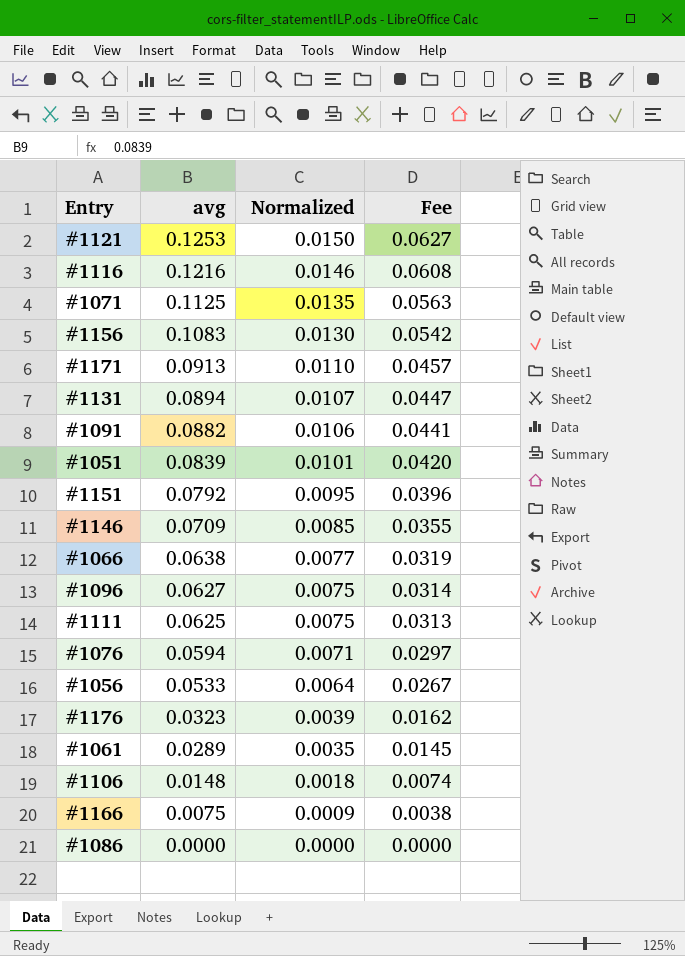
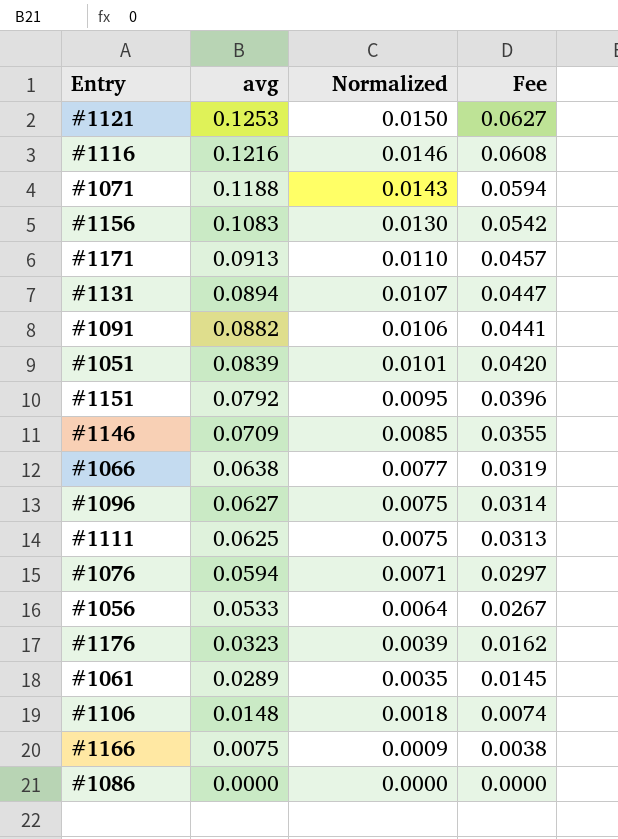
#1071 | avg: 0.1125 -> 0.1188
#1071 | Normalized: 0.0135 -> 0.0143
#1071 | Fee: 0.0563 -> 0.0594

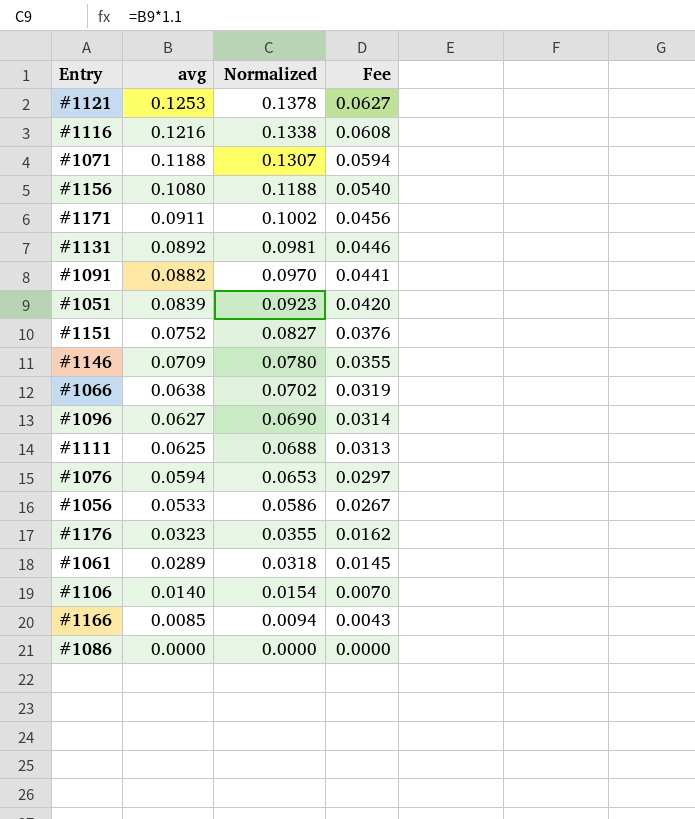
column Normalized | formula: [avg] * 0.12 -> [avg] * 1.1
#1156 | avg: 0.1083 -> 0.1080
#1156 | Fee: 0.0542 -> 0.0540
#1171 | avg: 0.0913 -> 0.0911
#1171 | Fee: 0.0457 -> 0.0456
#1131 | avg: 0.0894 -> 0.0892
#1131 | Fee: 0.0447 -> 0.0446
#1151 | avg: 0.0792 -> 0.0752
#1151 | Fee: 0.0396 -> 0.0376
#1106 | avg: 0.0148 -> 0.0140
#1106 | Fee: 0.0074 -> 0.0070
#1166 | avg: 0.0075 -> 0.0085
#1166 | Fee: 0.0038 -> 0.0043

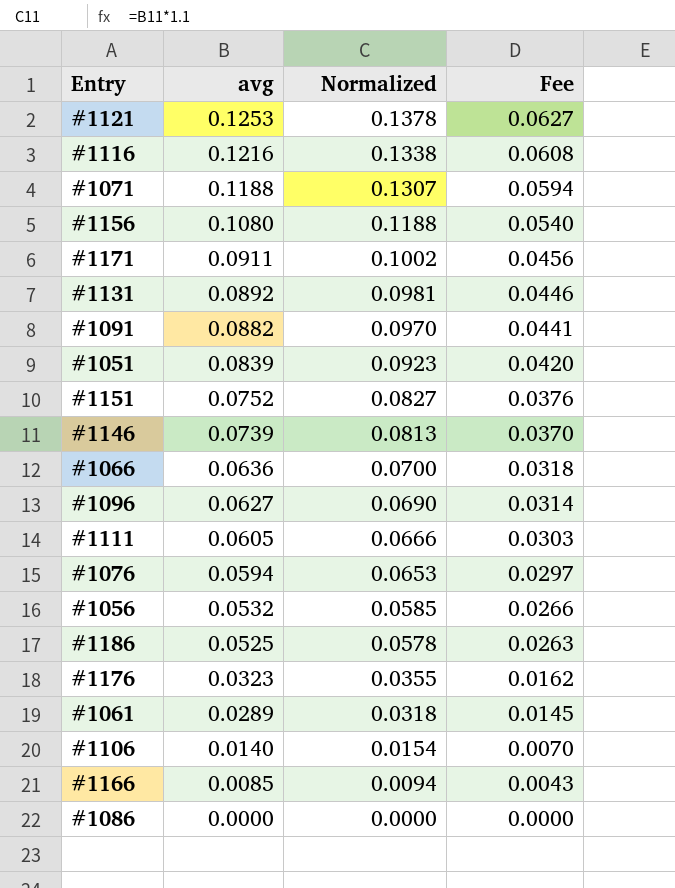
#1146 | avg: 0.0709 -> 0.0739
#1146 | Normalized: 0.0780 -> 0.0813
#1146 | Fee: 0.0355 -> 0.0370
#1066 | avg: 0.0638 -> 0.0636
#1066 | Normalized: 0.0702 -> 0.0700
#1066 | Fee: 0.0319 -> 0.0318
#1111 | avg: 0.0625 -> 0.0605
#1111 | Normalized: 0.0688 -> 0.0666
#1111 | Fee: 0.0313 -> 0.0303
#1056 | avg: 0.0533 -> 0.0532
#1056 | Normalized: 0.0586 -> 0.0585
#1056 | Fee: 0.0267 -> 0.0266
row #1186: none -> 0.0525 | 0.0578 | 0.0263

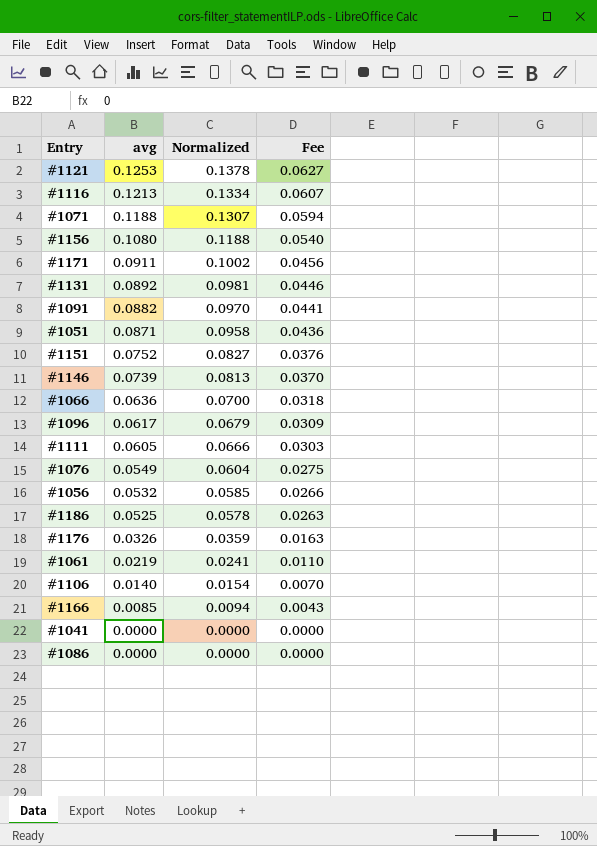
#1116 | avg: 0.1216 -> 0.1213
#1116 | Normalized: 0.1338 -> 0.1334
#1116 | Fee: 0.0608 -> 0.0607
#1051 | avg: 0.0839 -> 0.0871
#1051 | Normalized: 0.0923 -> 0.0958
#1051 | Fee: 0.0420 -> 0.0436
#1096 | avg: 0.0627 -> 0.0617
#1096 | Normalized: 0.0690 -> 0.0679
#1096 | Fee: 0.0314 -> 0.0309
#1076 | avg: 0.0594 -> 0.0549
#1076 | Normalized: 0.0653 -> 0.0604
#1076 | Fee: 0.0297 -> 0.0275
#1176 | avg: 0.0323 -> 0.0326
#1176 | Normalized: 0.0355 -> 0.0359
#1176 | Fee: 0.0162 -> 0.0163
#1061 | avg: 0.0289 -> 0.0219
#1061 | Normalized: 0.0318 -> 0.0241
#1061 | Fee: 0.0145 -> 0.0110
row #1041: none -> 0.0000 | 0.0000 | 0.0000

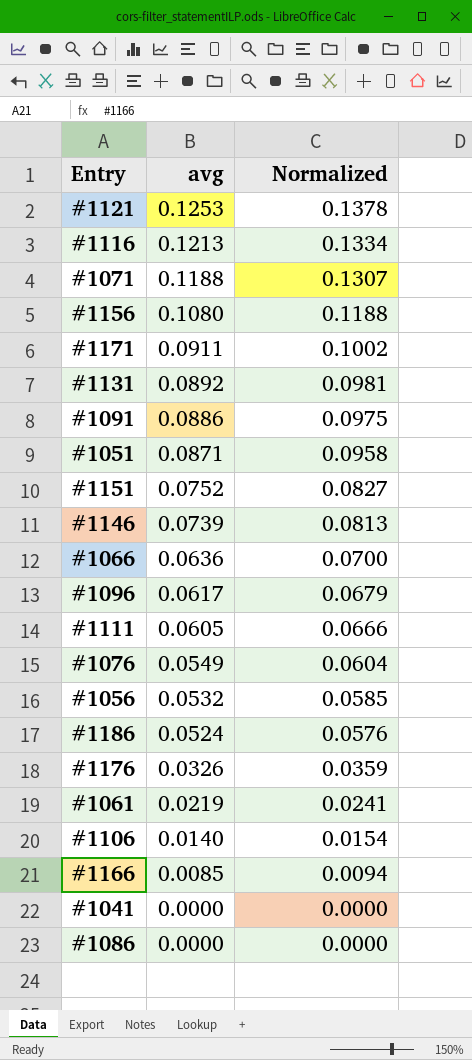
column Fee | formula: [avg] * 0.5 -> none
#1091 | avg: 0.0882 -> 0.0886
#1091 | Normalized: 0.0970 -> 0.0975
#1186 | avg: 0.0525 -> 0.0524
#1186 | Normalized: 0.0578 -> 0.0576

